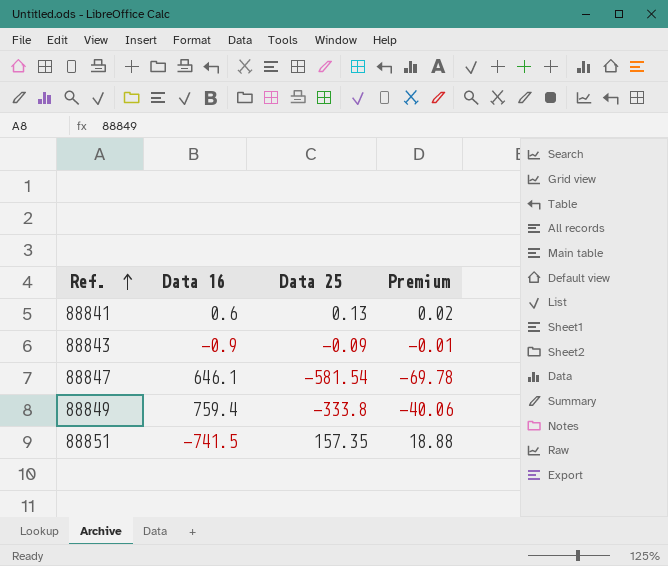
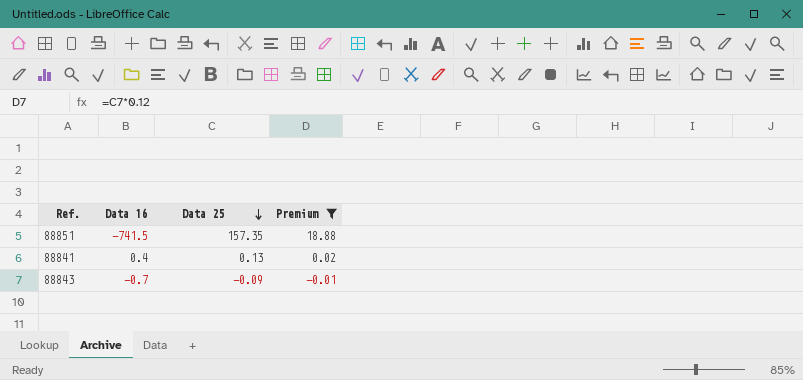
filter: none -> Premium >= -0.01
row order: Ref. ascending -> Data 25 descending
88841 | Data 16: 0.6 -> 0.4
88843 | Data 16: -0.9 -> -0.7

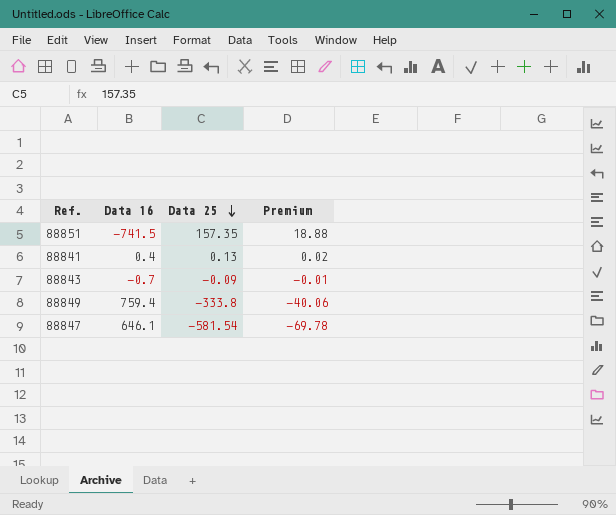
filter: Premium >= -0.01 -> none

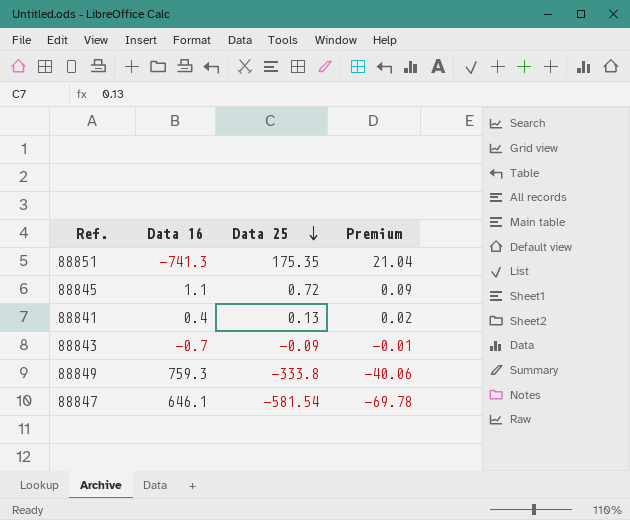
88851 | Data 16: -741.5 -> -741.3
88851 | Data 25: 157.35 -> 175.35
88851 | Premium: 18.88 -> 21.04
row 88845: none -> 1.1 | 0.72 | 0.09
88849 | Data 16: 759.4 -> 759.3

